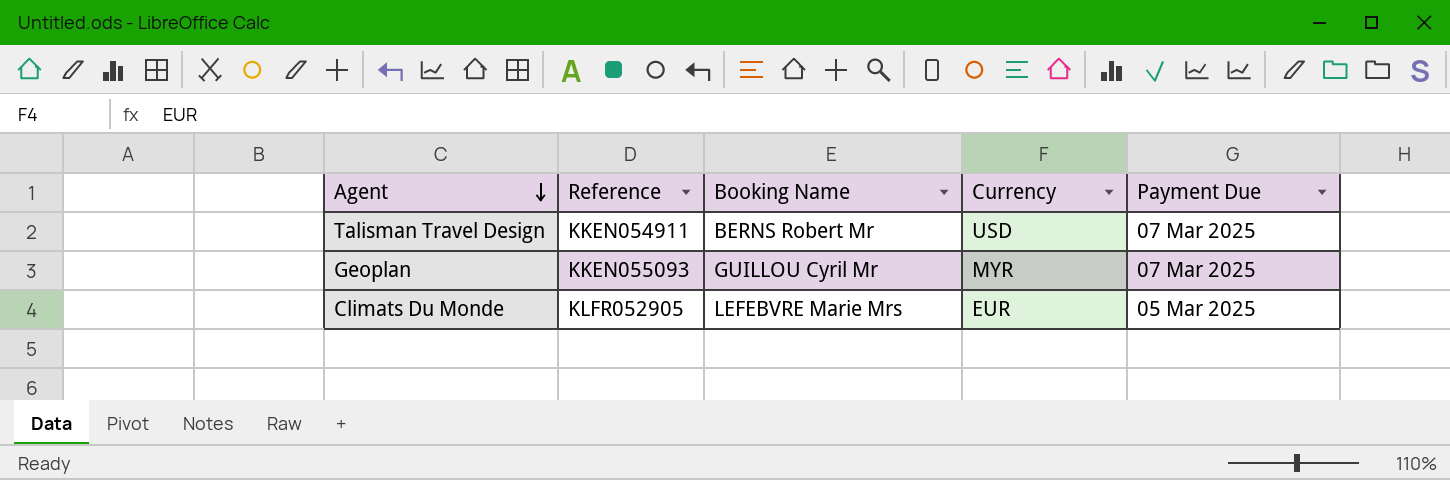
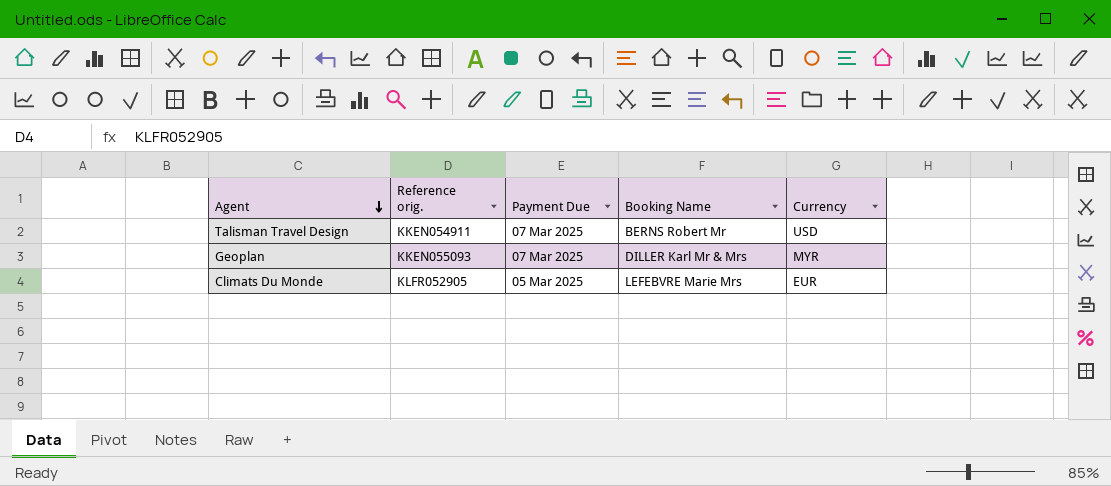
column name: Reference -> Reference orig.
column Payment Due | position: 5 -> 3
Geoplan | Booking Name: GUILLOU Cyril Mr -> DILLER Karl Mr & Mrs

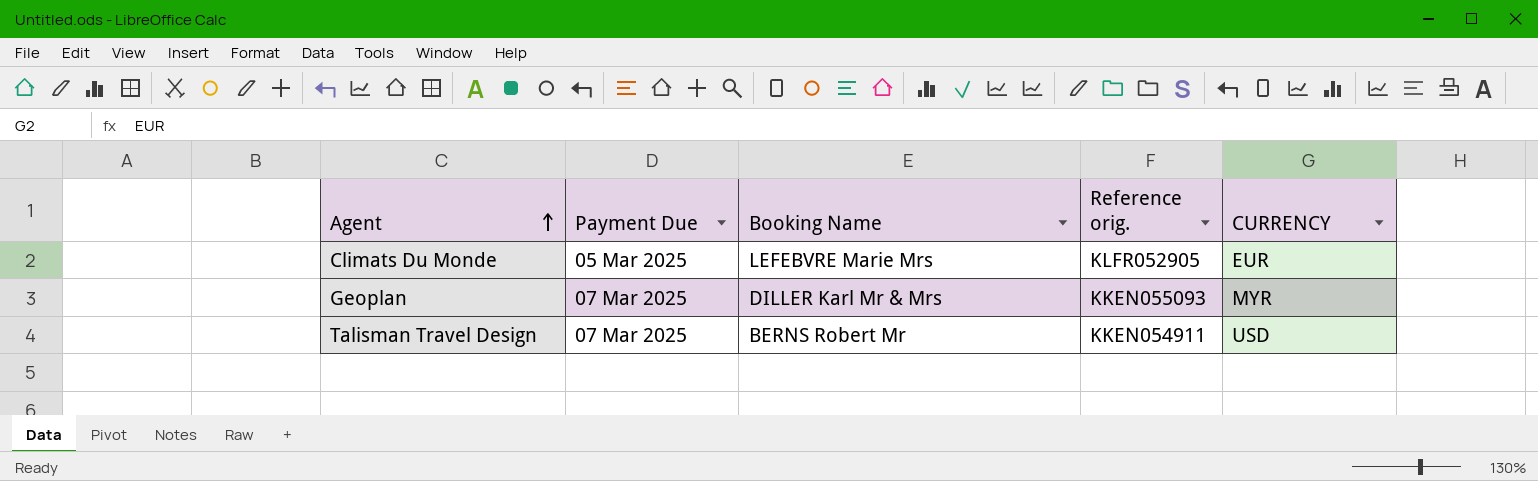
row order: Agent descending -> Agent ascending
column Reference orig. | position: 2 -> 4
column name: Currency -> CURRENCY

